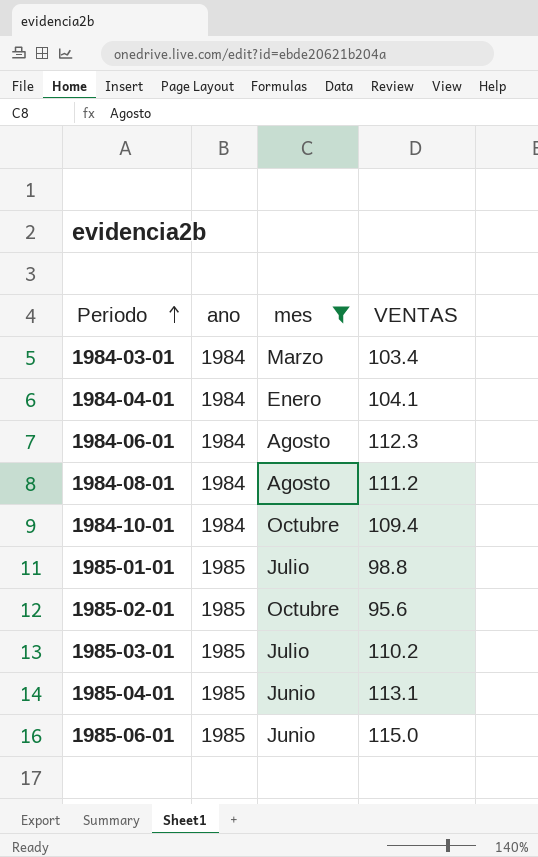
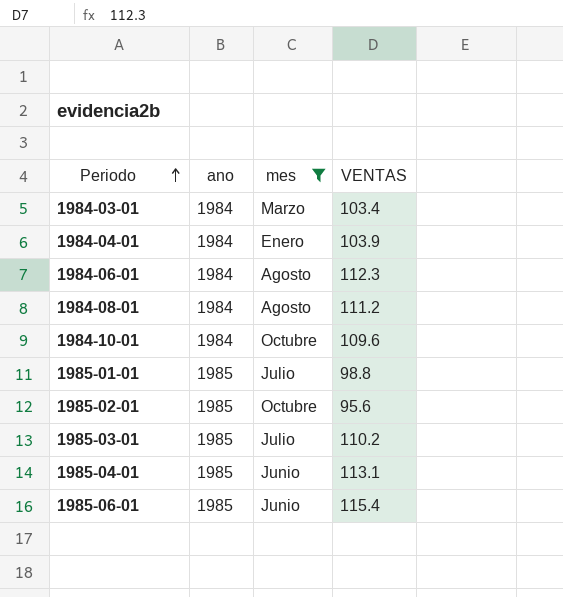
1984-04-01 | VENTAS: 104.1 -> 103.9
1984-10-01 | VENTAS: 109.4 -> 109.6
1985-06-01 | VENTAS: 115.0 -> 115.4

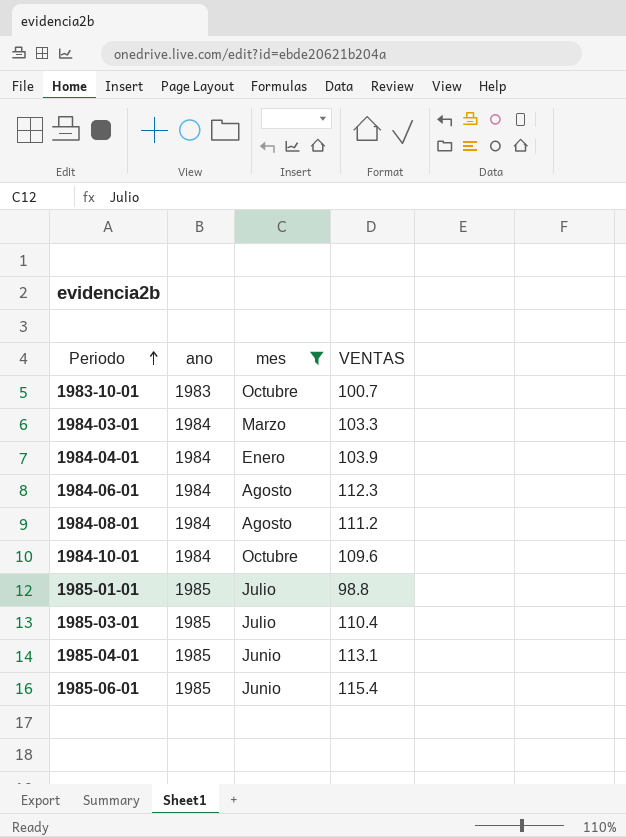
row 1985-02-01: 1985 | Octubre | 95.6 -> none
row 1983-10-01: none -> 1983 | Octubre | 100.7
1984-03-01 | VENTAS: 103.4 -> 103.3
1985-03-01 | VENTAS: 110.2 -> 110.4

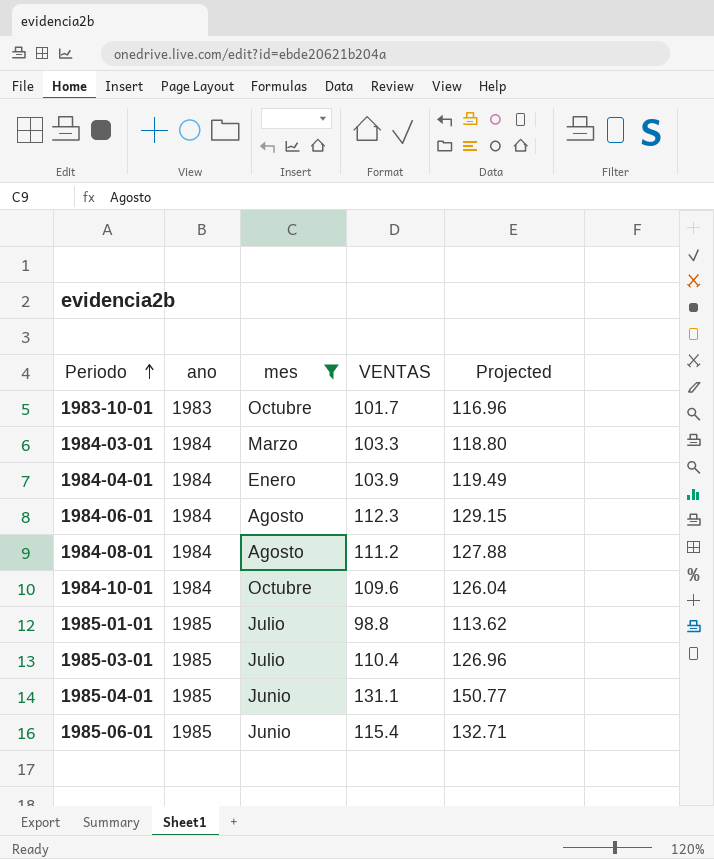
column Projected | formula: none -> [VENTAS] * 1.15
1983-10-01 | VENTAS: 100.7 -> 101.7
1985-04-01 | VENTAS: 113.1 -> 131.1

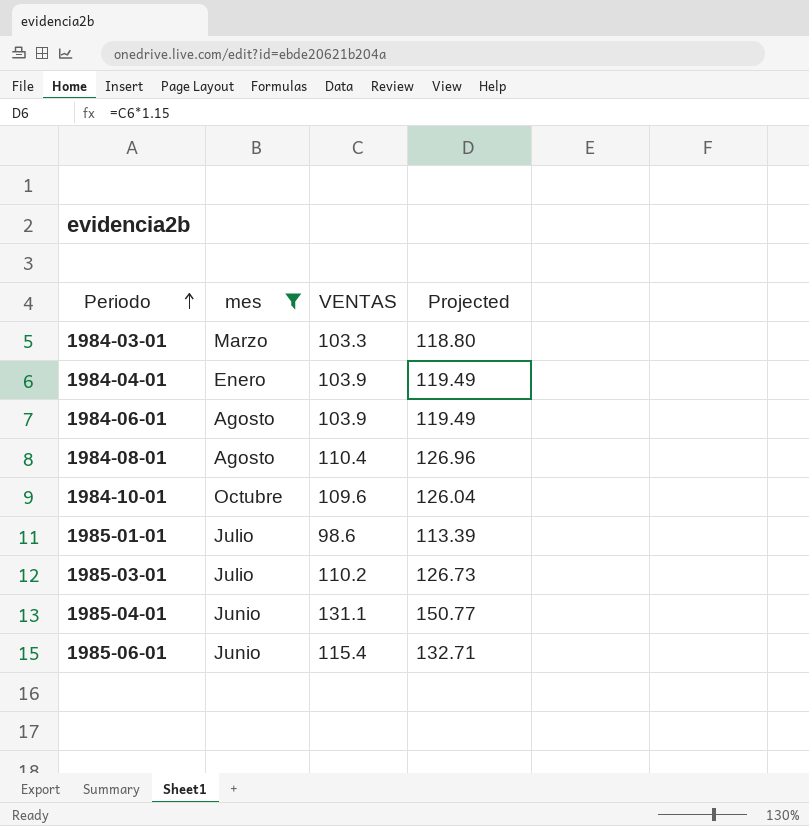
column ano | position: 2 -> none
row 1983-10-01: 1983 | Octubre | 101.7 | 116.96 -> none
1984-06-01 | VENTAS: 112.3 -> 103.9
1984-06-01 | Projected: 129.15 -> 119.49
1984-08-01 | VENTAS: 111.2 -> 110.4
1984-08-01 | Projected: 127.88 -> 126.96
1985-01-01 | VENTAS: 98.8 -> 98.6
1985-01-01 | Projected: 113.62 -> 113.39
1985-03-01 | VENTAS: 110.4 -> 110.2
1985-03-01 | Projected: 126.96 -> 126.73

